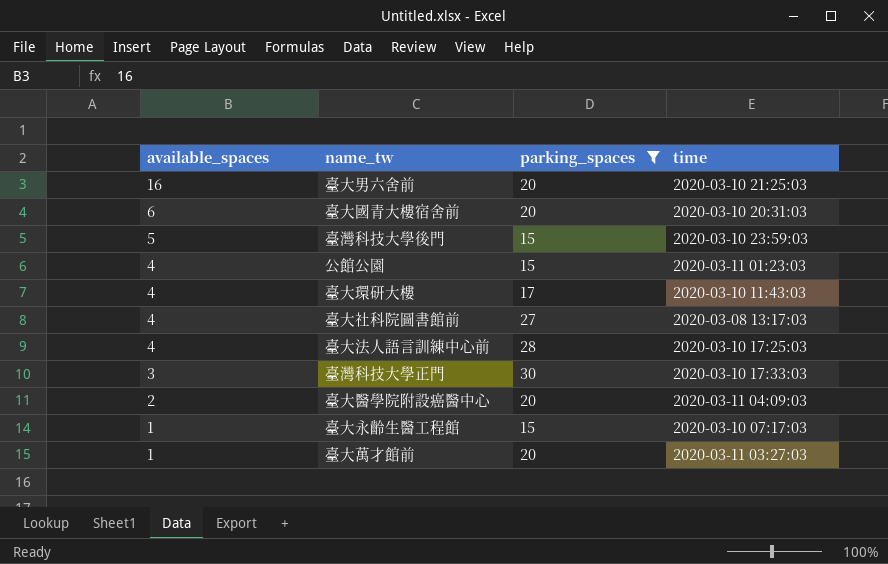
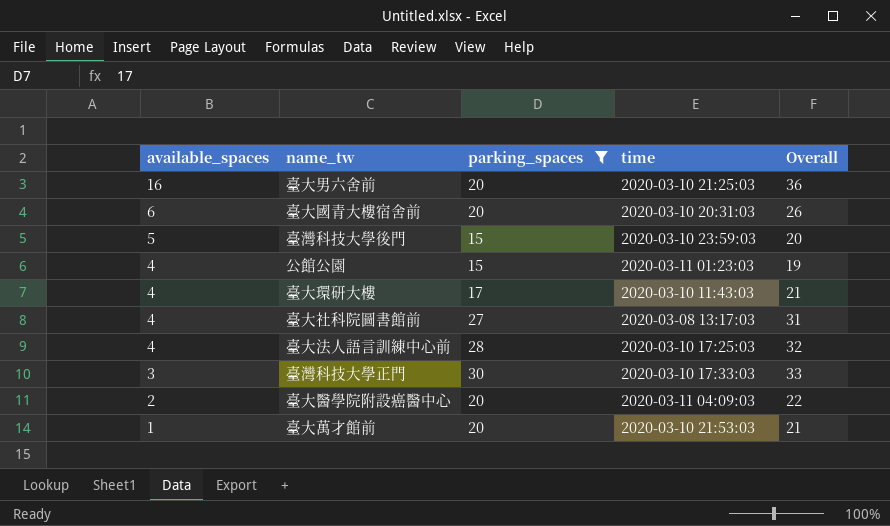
column Overall | formula: none -> [available_spaces] + [parking_spaces]
row 臺大永齡生醫工程館: 1 | 15 | 2020-03-10 07:17:03 -> none
臺大萬才館前 | time: 2020-03-11 03:27:03 -> 2020-03-10 21:53:03

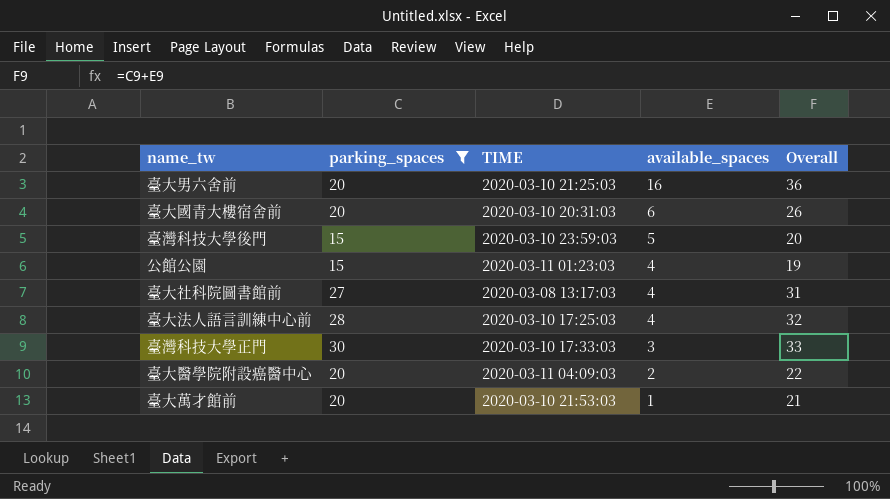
column name: time -> TIME
column available_spaces | position: 1 -> 4
row 臺大環研大樓: 4 | 17 | 2020-03-10 11:43:03 | 21 -> none

